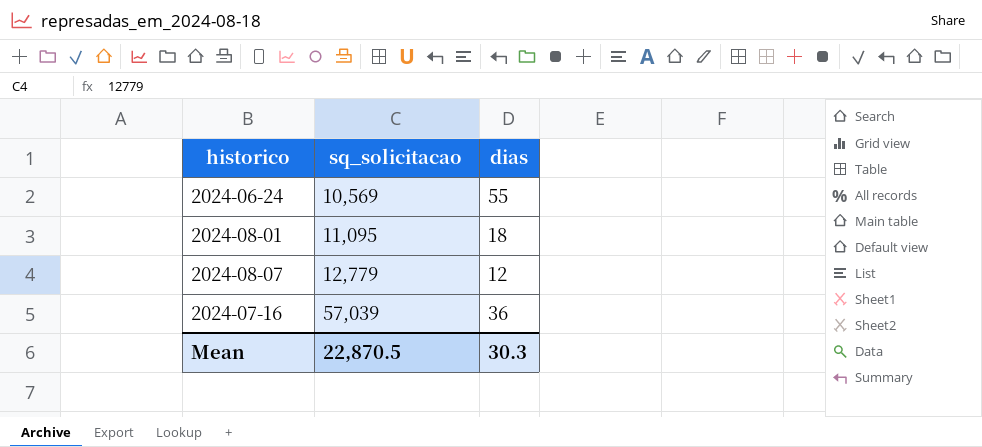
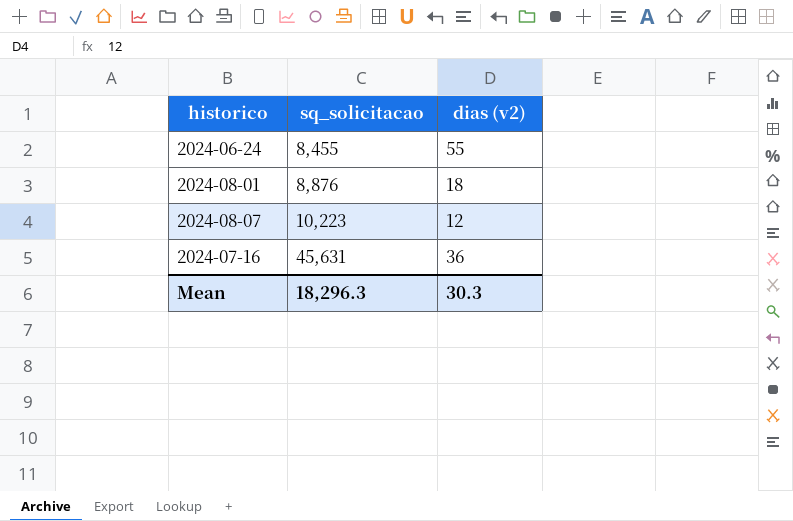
column name: dias -> dias (v2)
2024-06-24 | sq_solicitacao: 10,569 -> 8,455
2024-08-01 | sq_solicitacao: 11,095 -> 8,876
2024-08-07 | sq_solicitacao: 12,779 -> 10,223
2024-07-16 | sq_solicitacao: 57,039 -> 45,631
Mean | sq_solicitacao: 22,870.5 -> 18,296.3

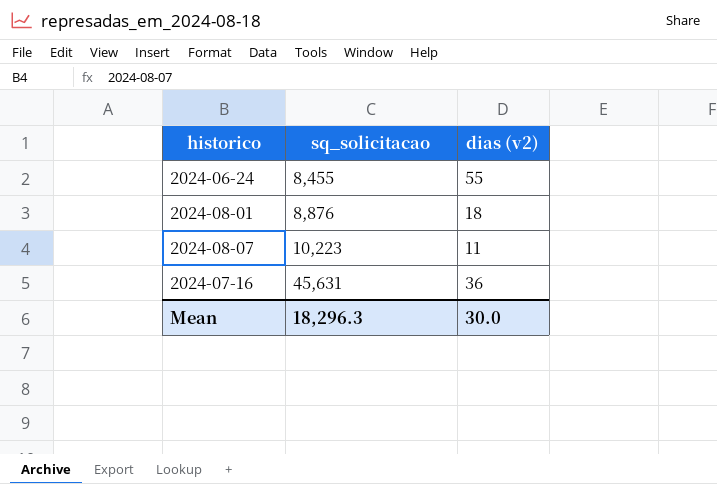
2024-08-07 | dias (v2): 12 -> 11
Mean | dias (v2): 30.3 -> 30.0

